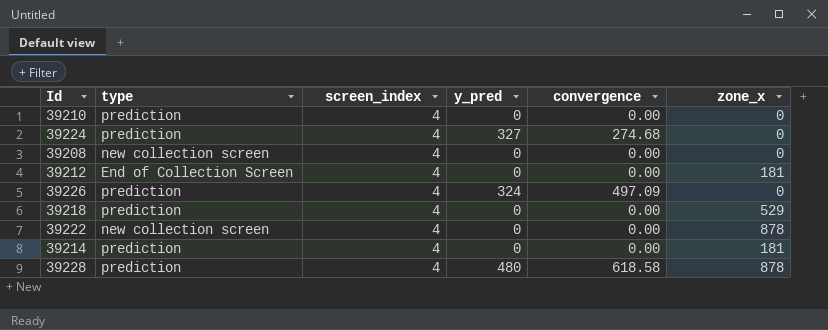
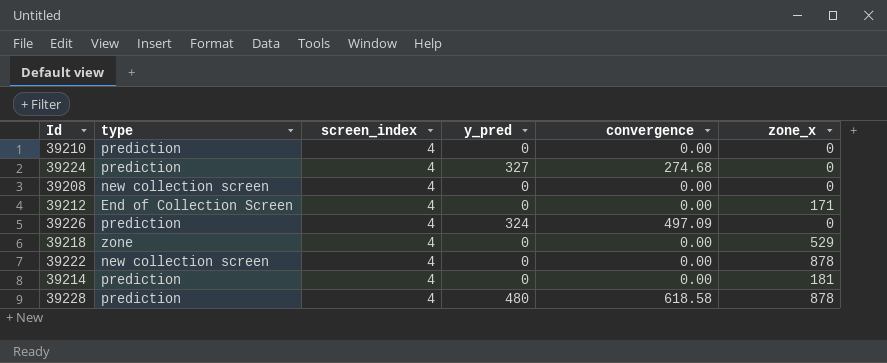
39212 | zone_x: 181 -> 171
39218 | type: prediction -> zone

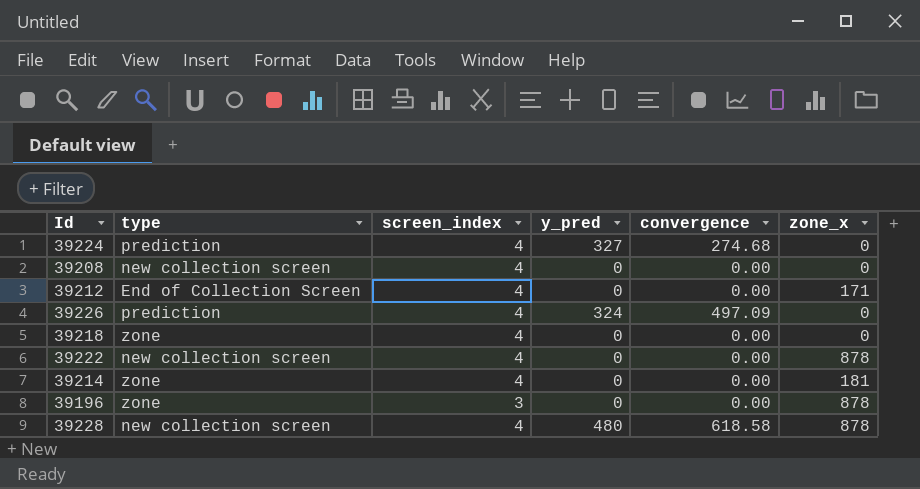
row 39210: prediction | 4 | 0 | 0.00 | 0 -> none
39218 | zone_x: 529 -> 0
39214 | type: prediction -> zone
row 39196: none -> zone | 3 | 0 | 0.00 | 878
39228 | type: prediction -> new collection screen

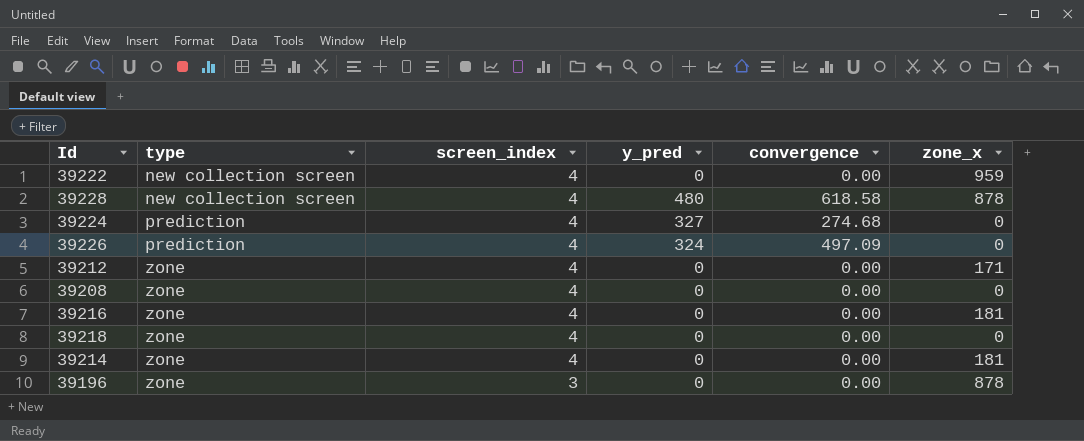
row order: none -> type ascending
39222 | zone_x: 878 -> 959
39212 | type: End of Collection Screen -> zone
39208 | type: new collection screen -> zone
row 39216: none -> zone | 4 | 0 | 0.00 | 181

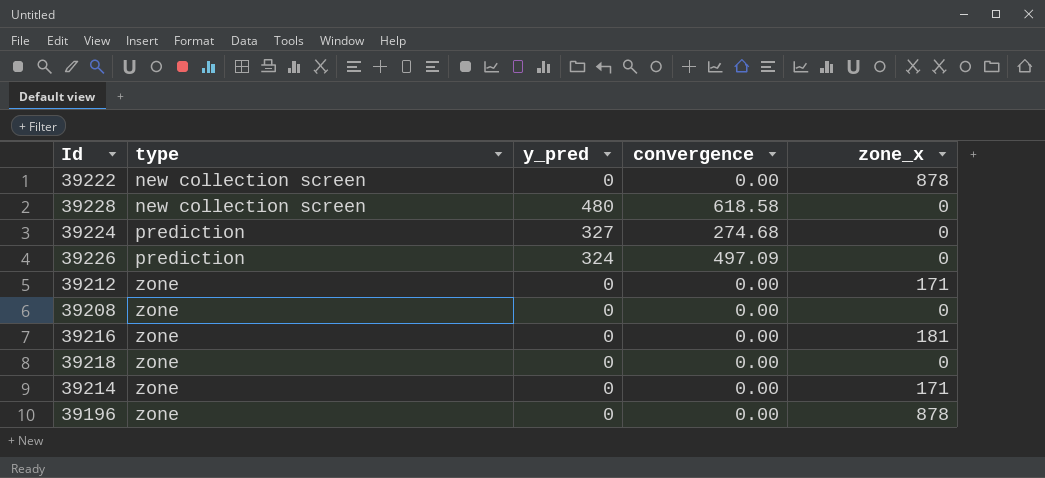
column screen_index | position: 3 -> none
39222 | zone_x: 959 -> 878
39228 | zone_x: 878 -> 0
39214 | zone_x: 181 -> 171

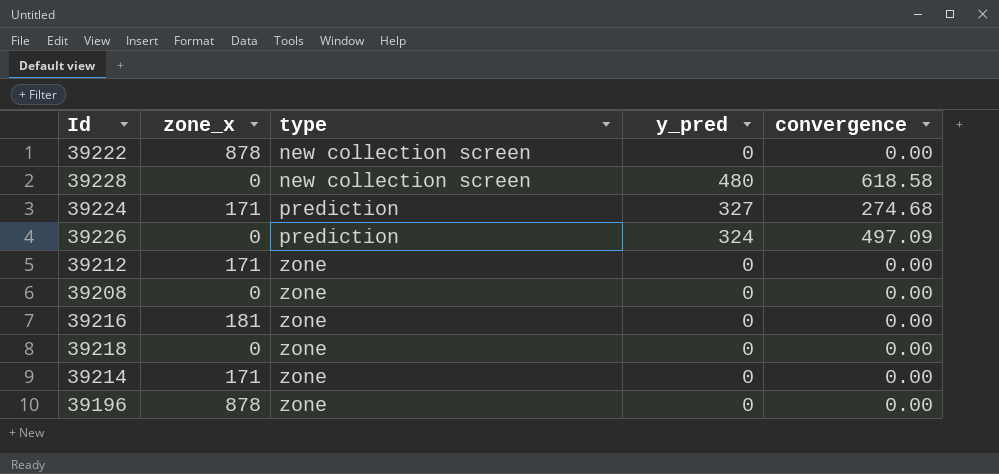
column zone_x | position: 5 -> 2
39224 | zone_x: 0 -> 171

